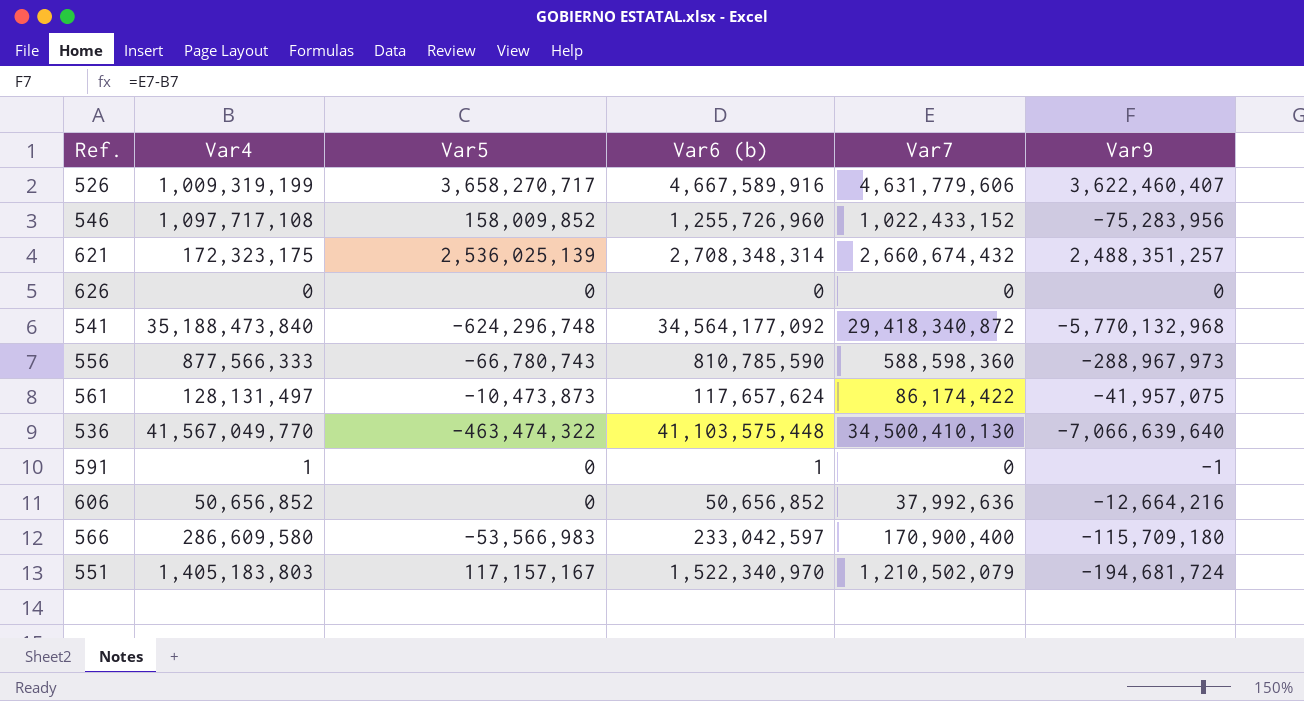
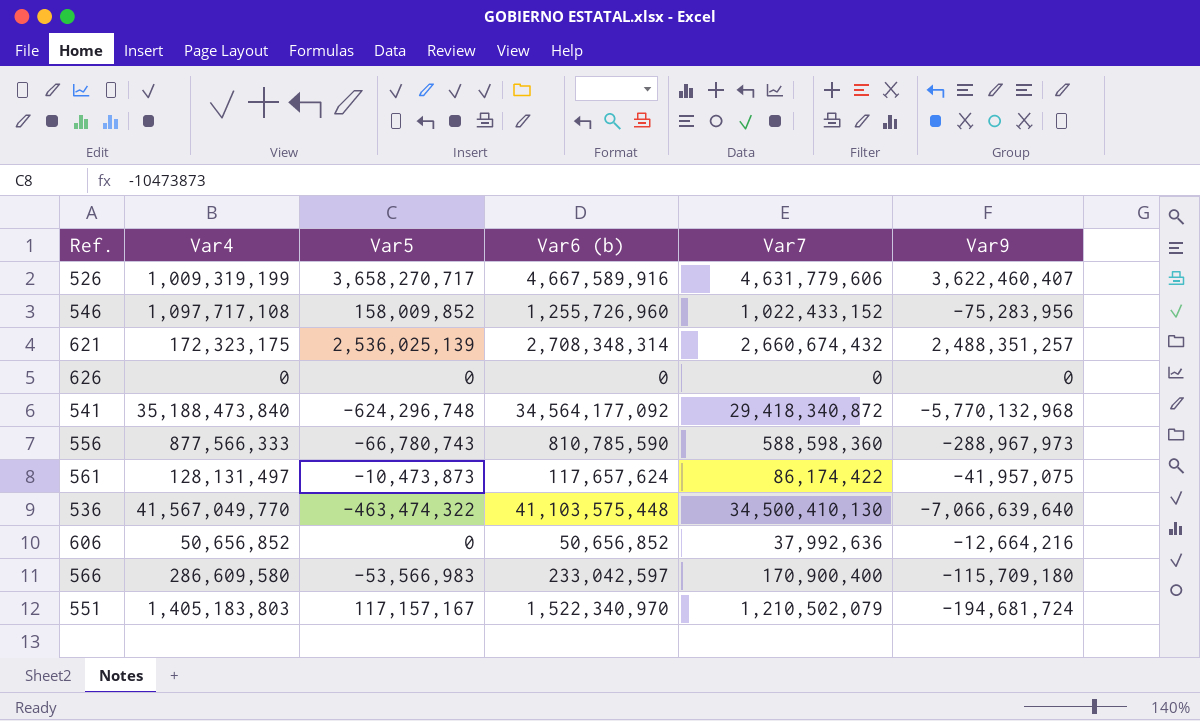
row 591: 1 | 0 | 1 | 0 | -1 -> none

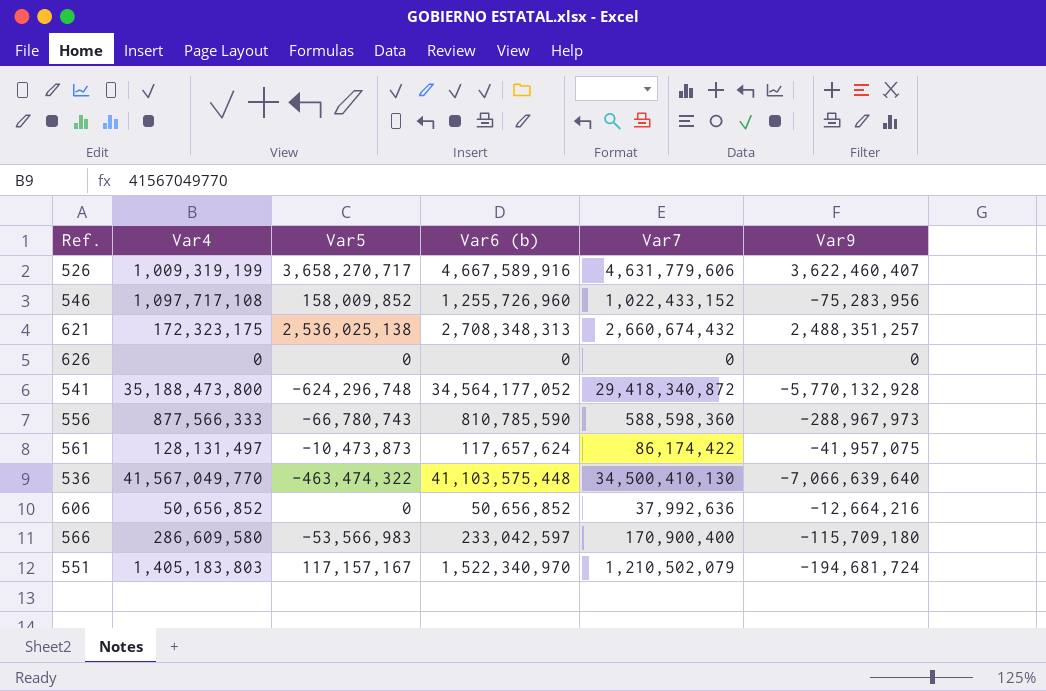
621 | Var5: 2,536,025,139 -> 2,536,025,138
621 | Var6 (b): 2,708,348,314 -> 2,708,348,313
541 | Var4: 35,188,473,840 -> 35,188,473,800
541 | Var6 (b): 34,564,177,092 -> 34,564,177,052
541 | Var9: -5,770,132,968 -> -5,770,132,928

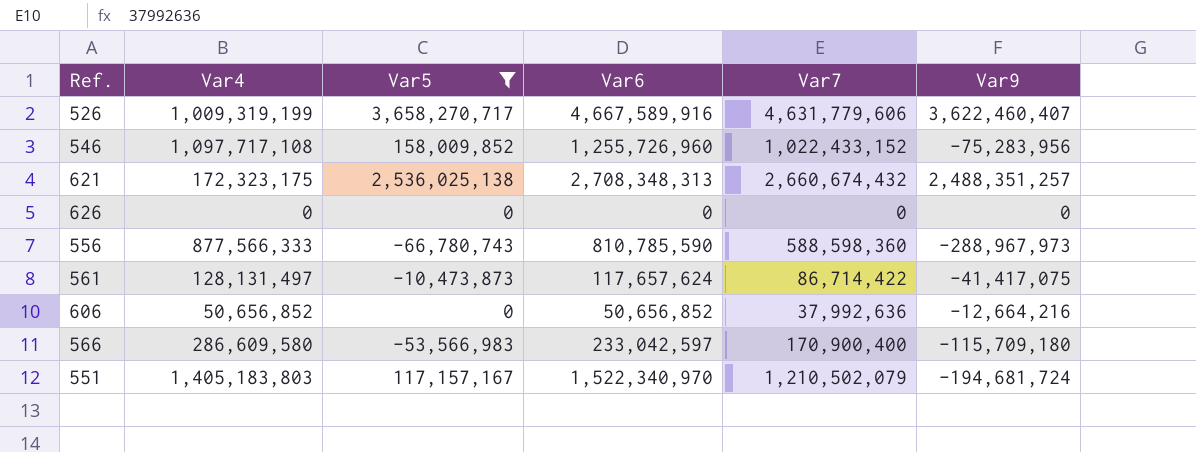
filter: none -> Var5 >= -66,780,743
column name: Var6 (b) -> Var6
561 | Var7: 86,174,422 -> 86,714,422
561 | Var9: -41,957,075 -> -41,417,075

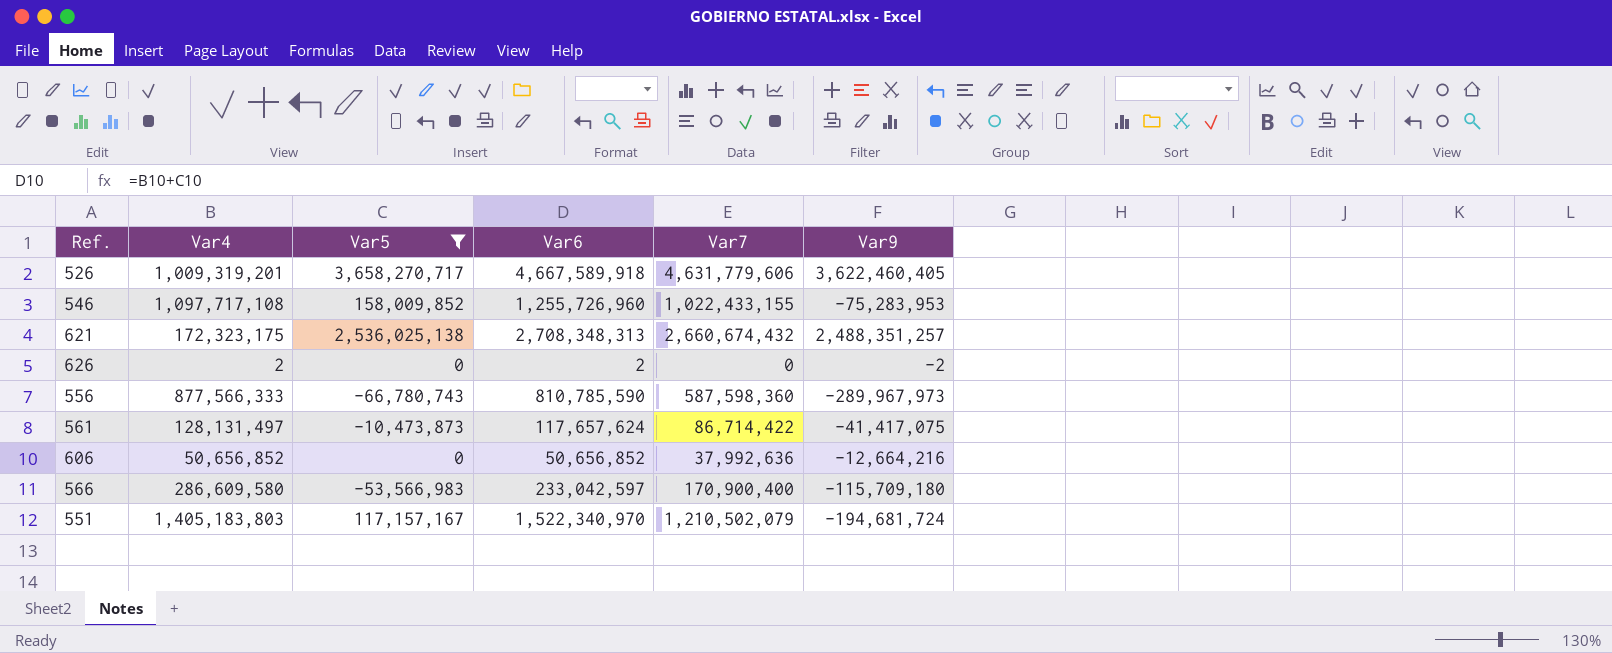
526 | Var4: 1,009,319,199 -> 1,009,319,201
526 | Var6: 4,667,589,916 -> 4,667,589,918
526 | Var9: 3,622,460,407 -> 3,622,460,405
546 | Var7: 1,022,433,152 -> 1,022,433,155
546 | Var9: -75,283,956 -> -75,283,953
626 | Var4: 0 -> 2
626 | Var6: 0 -> 2
626 | Var9: 0 -> -2
556 | Var7: 588,598,360 -> 587,598,360
556 | Var9: -288,967,973 -> -289,967,973

